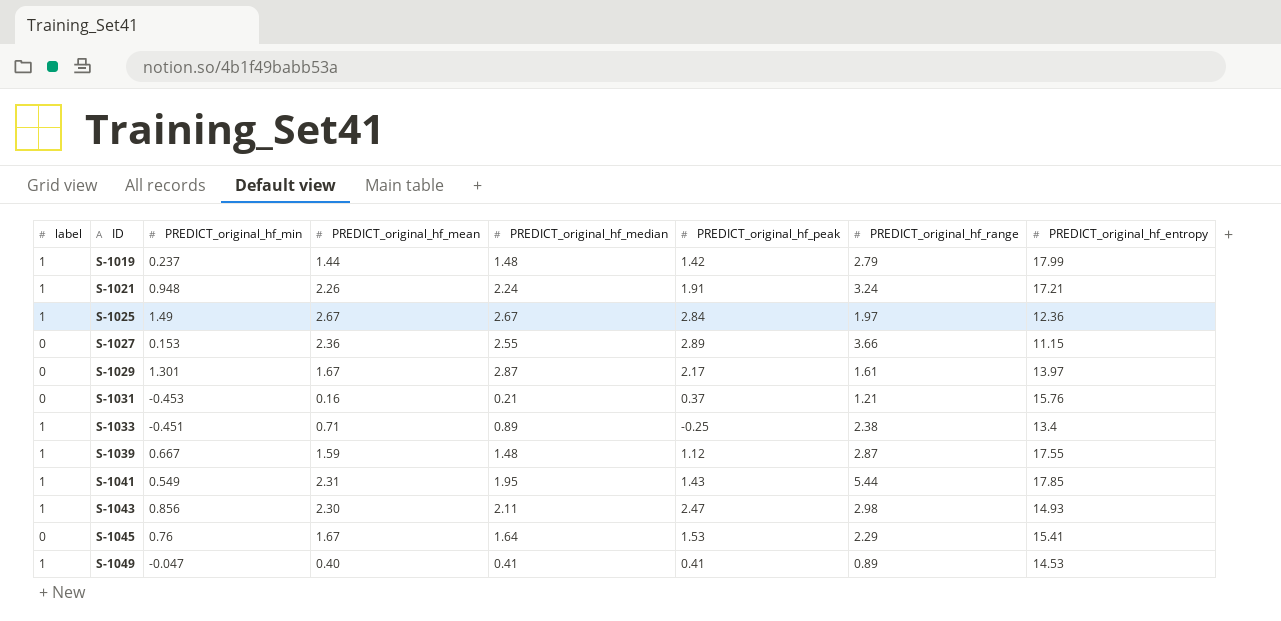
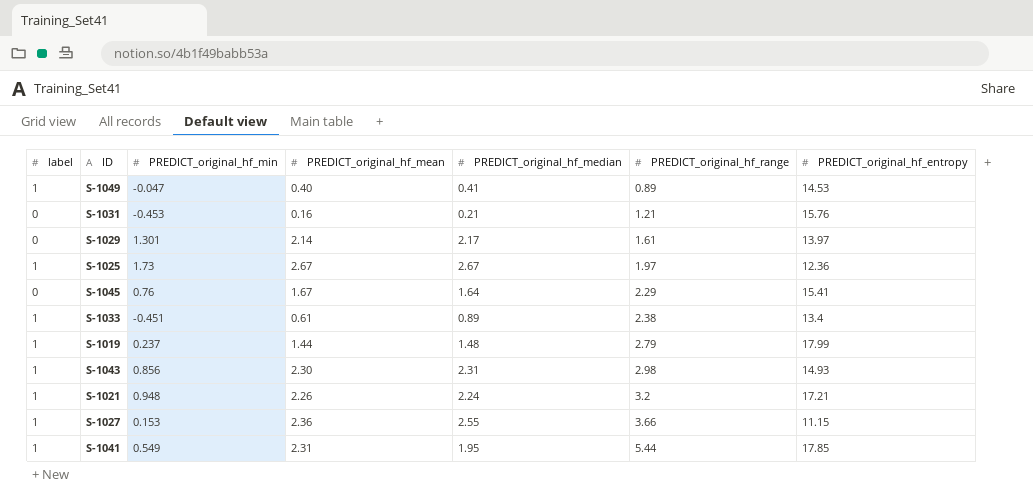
row order: ID ascending -> PREDICT_original_hf_range ascending
column PREDICT_original_hf_peak | position: 6 -> none
row S-1039: 1 | 0.667 | 1.59 | 1.48 | 1.12 | 2.87 | 17.55 -> none
S-1029 | PREDICT_original_hf_mean: 1.67 -> 2.14
S-1029 | PREDICT_original_hf_median: 2.87 -> 2.17
S-1025 | PREDICT_original_hf_min: 1.49 -> 1.73
S-1033 | PREDICT_original_hf_mean: 0.71 -> 0.61
S-1043 | PREDICT_original_hf_median: 2.11 -> 2.31
S-1021 | PREDICT_original_hf_range: 3.24 -> 3.2
S-1027 | label: 0 -> 1

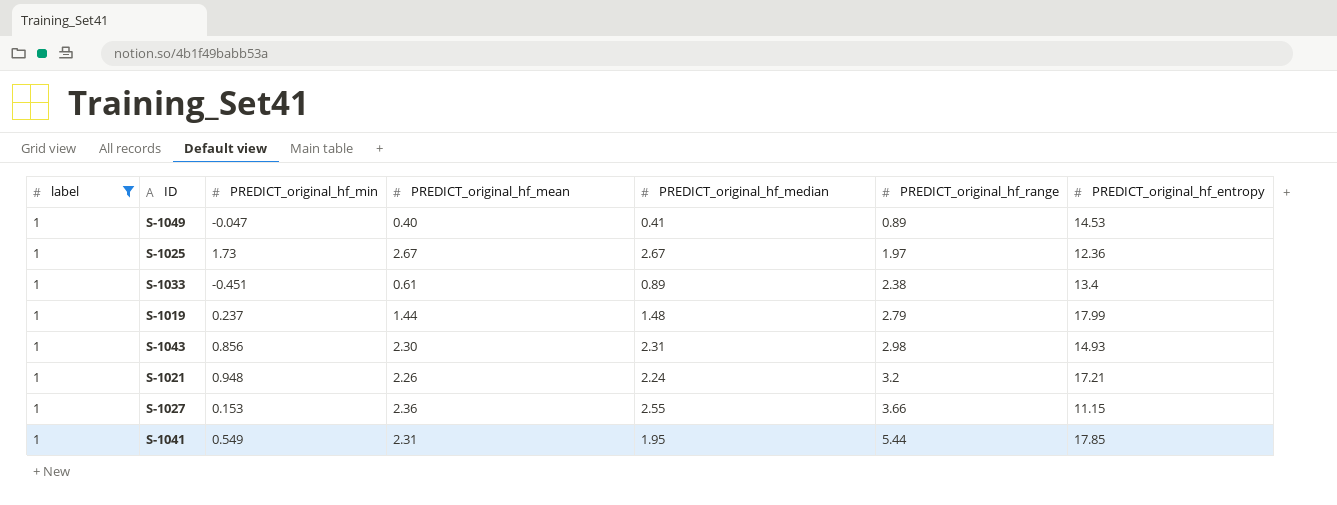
filter: none -> label = 1

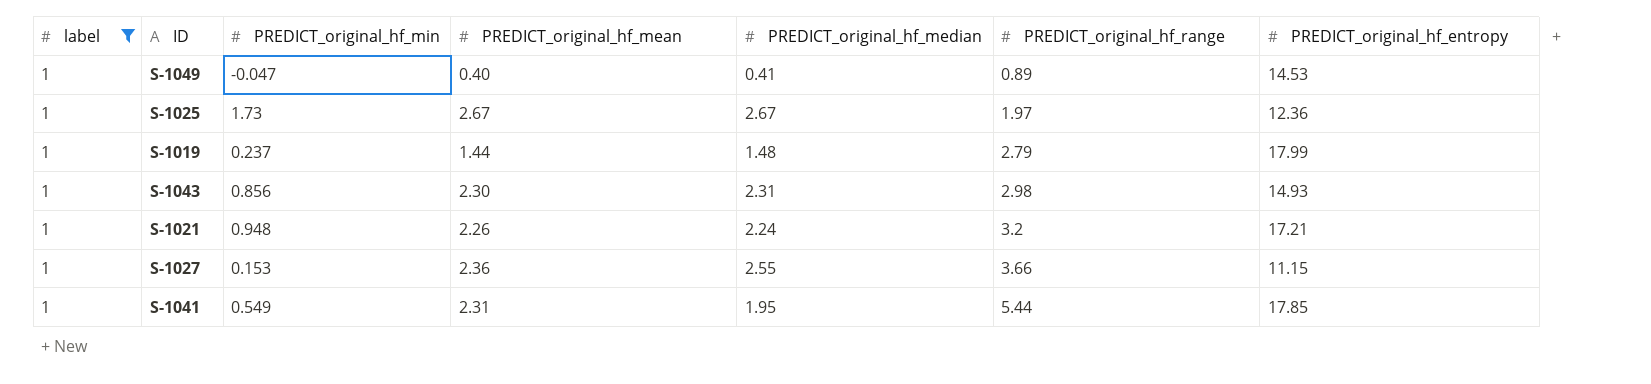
row S-1033: 1 | -0.451 | 0.61 | 0.89 | 2.38 | 13.4 -> none

